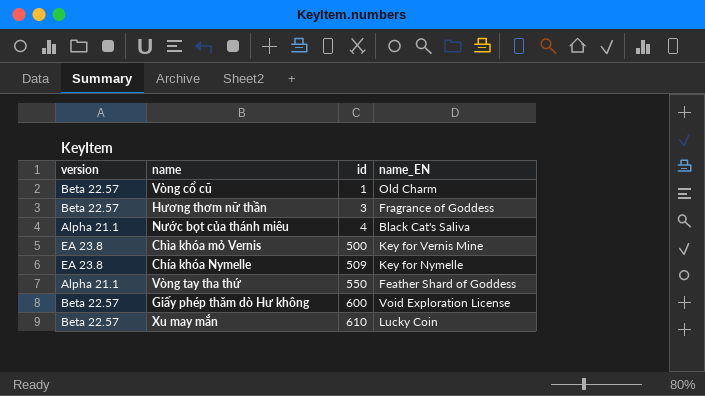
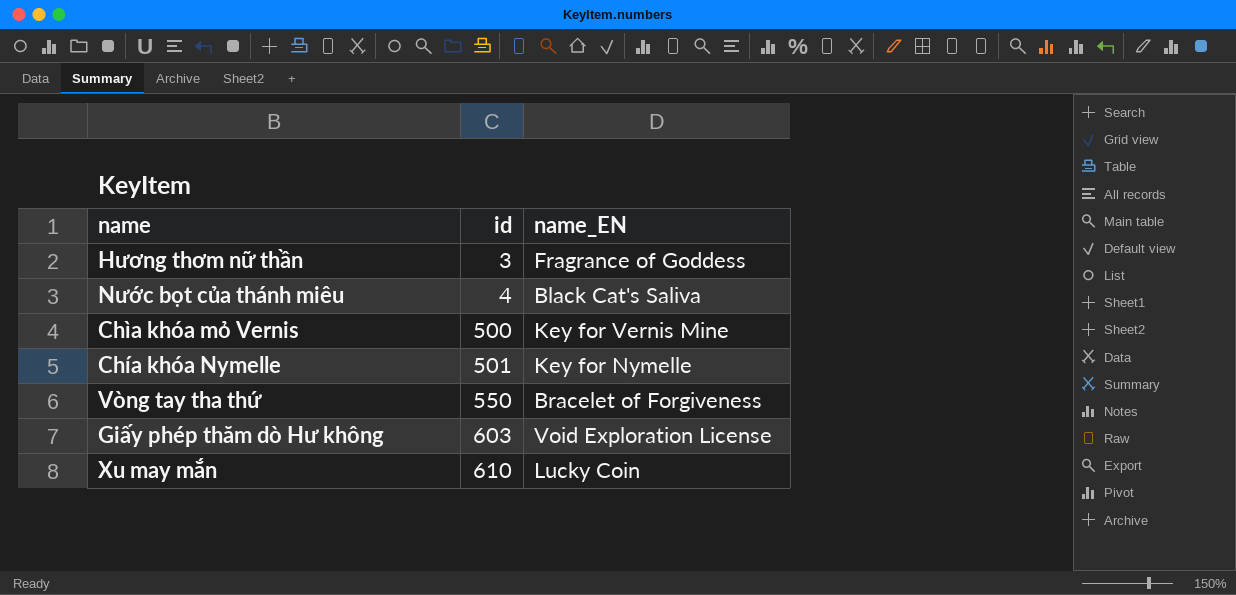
column version | position: 1 -> none
row Vòng cổ cũ: Beta 22.57 | 1 | Old Charm -> none
Chía khóa Nymelle | id: 509 -> 501
Vòng tay tha thứ | name_EN: Feather Shard of Goddess -> Bracelet of Forgiveness
Giấy phép thăm dò Hư không | id: 600 -> 603

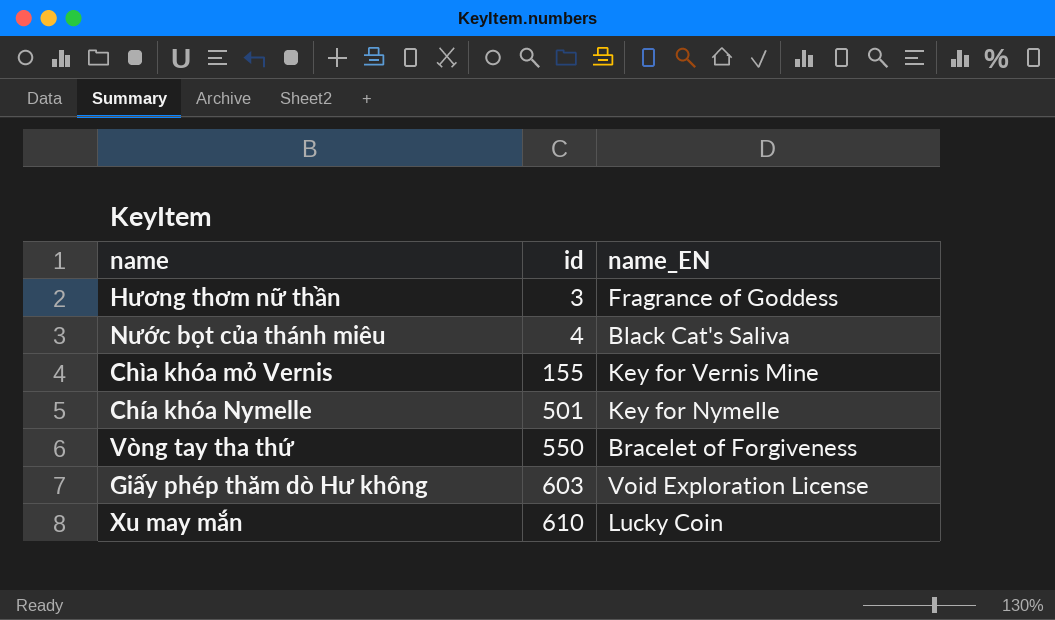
Chìa khóa mỏ Vernis | id: 500 -> 155

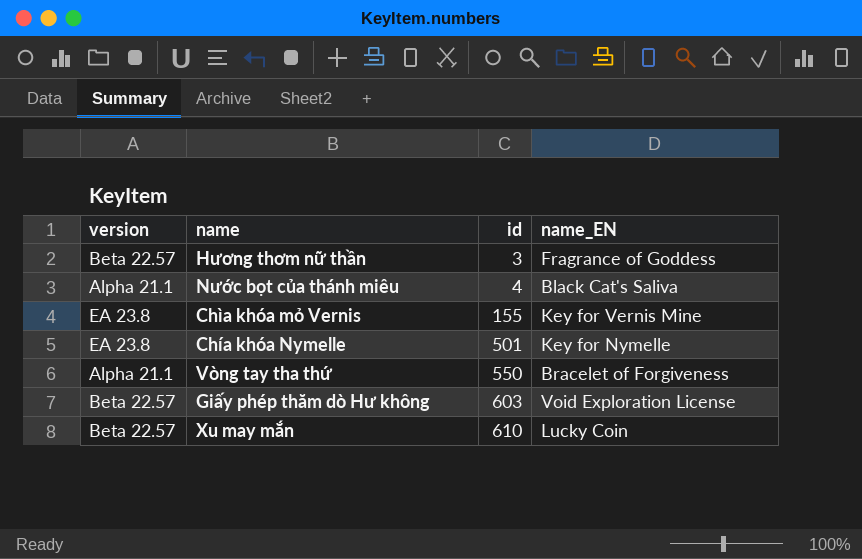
column version | position: none -> 1

